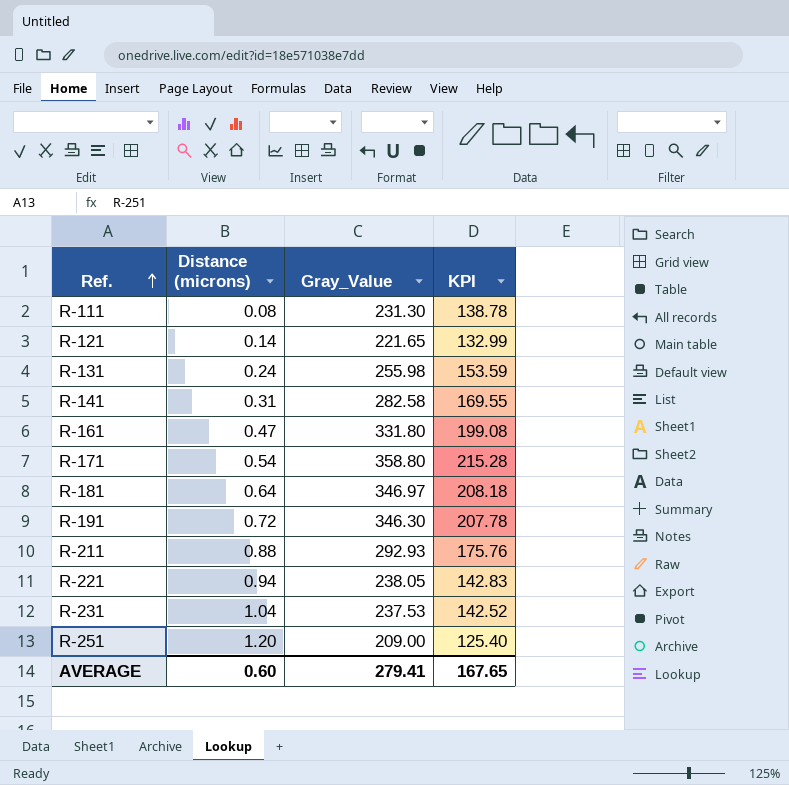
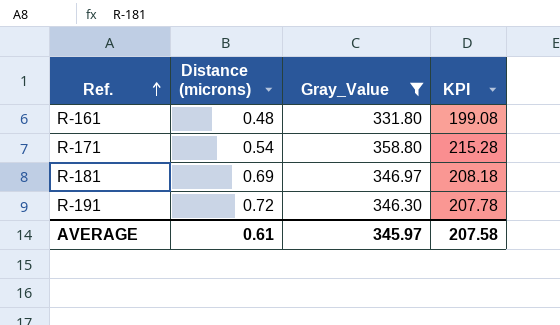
filter: none -> Gray_Value >= 331.80
R-161 | Distance (microns): 0.47 -> 0.48
R-181 | Distance (microns): 0.64 -> 0.69
AVERAGE | Distance (microns): 0.60 -> 0.61
AVERAGE | Gray_Value: 279.41 -> 345.97
AVERAGE | KPI: 167.65 -> 207.58

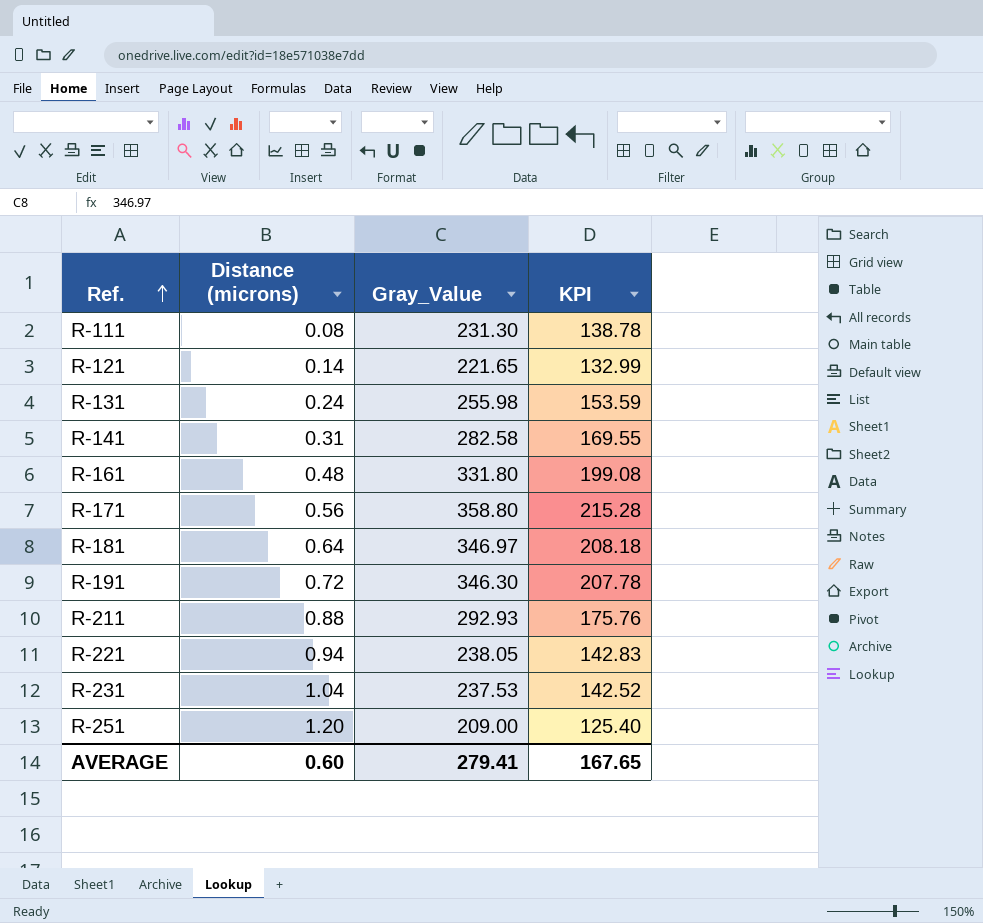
filter: Gray_Value >= 331.80 -> none
R-171 | Distance (microns): 0.54 -> 0.56
R-181 | Distance (microns): 0.69 -> 0.64
AVERAGE | Distance (microns): 0.61 -> 0.60
AVERAGE | Gray_Value: 345.97 -> 279.41
AVERAGE | KPI: 207.58 -> 167.65

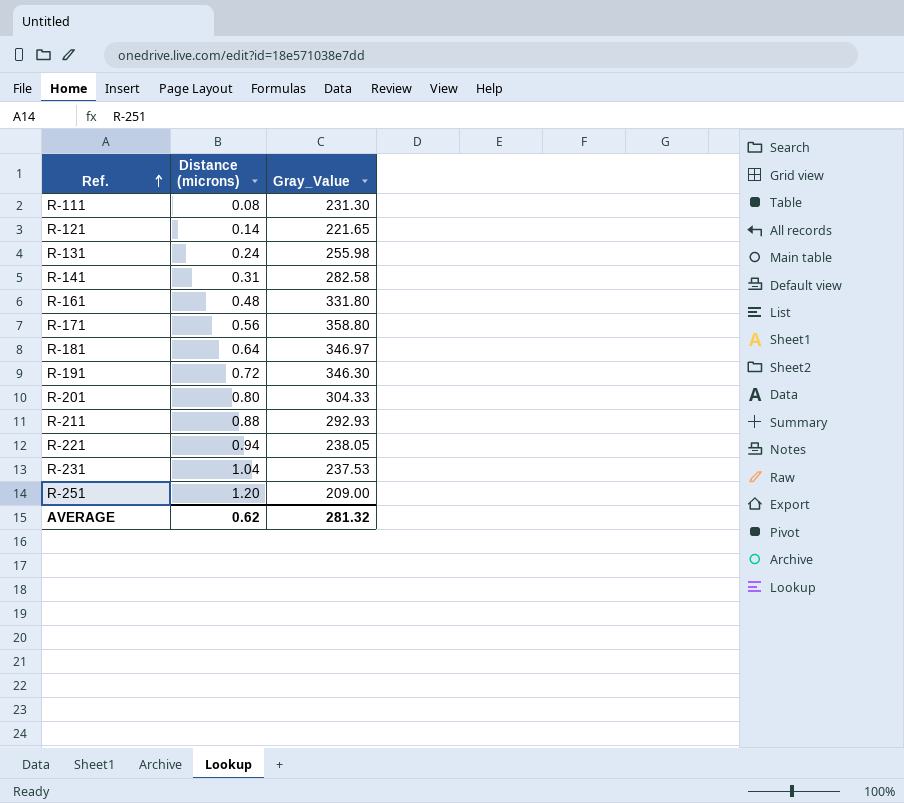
column KPI | formula: [Gray_Value] * 0.6 -> none
row R-201: none -> 0.80 | 304.33
AVERAGE | Distance (microns): 0.60 -> 0.62
AVERAGE | Gray_Value: 279.41 -> 281.32

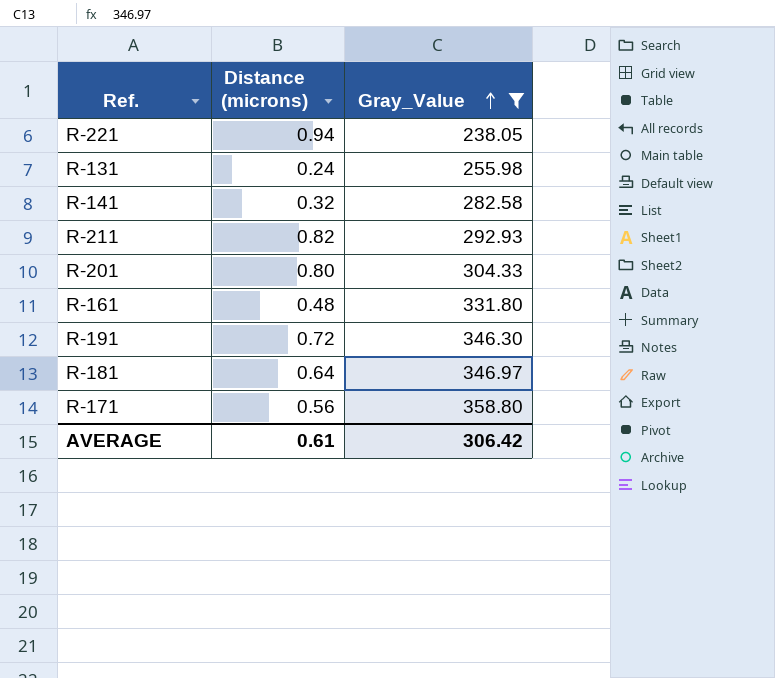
filter: none -> Gray_Value >= 238.05
row order: Ref. ascending -> Gray_Value ascending
R-141 | Distance (microns): 0.31 -> 0.32
R-211 | Distance (microns): 0.88 -> 0.82
AVERAGE | Distance (microns): 0.62 -> 0.61
AVERAGE | Gray_Value: 281.32 -> 306.42

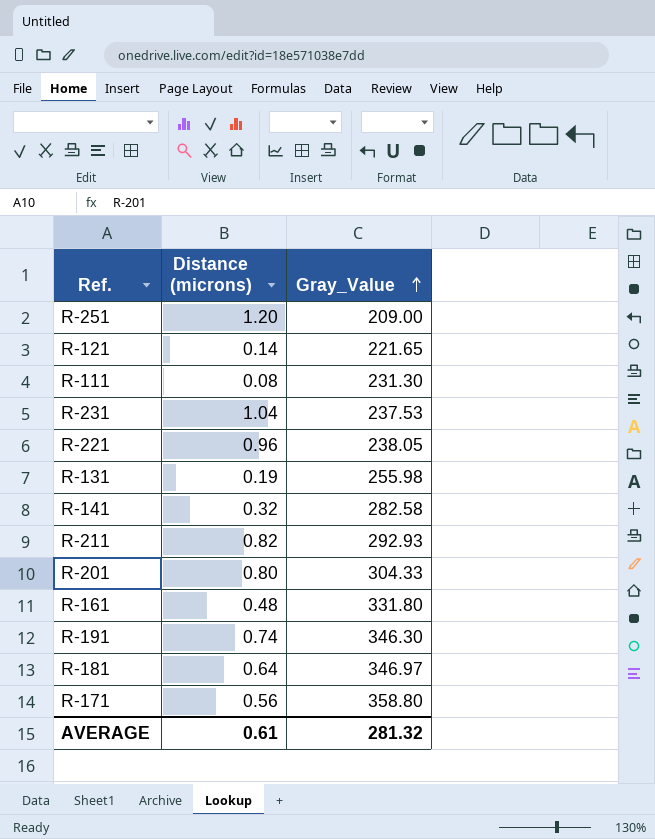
filter: Gray_Value >= 238.05 -> none
R-221 | Distance (microns): 0.94 -> 0.96
R-131 | Distance (microns): 0.24 -> 0.19
R-191 | Distance (microns): 0.72 -> 0.74
AVERAGE | Gray_Value: 306.42 -> 281.32

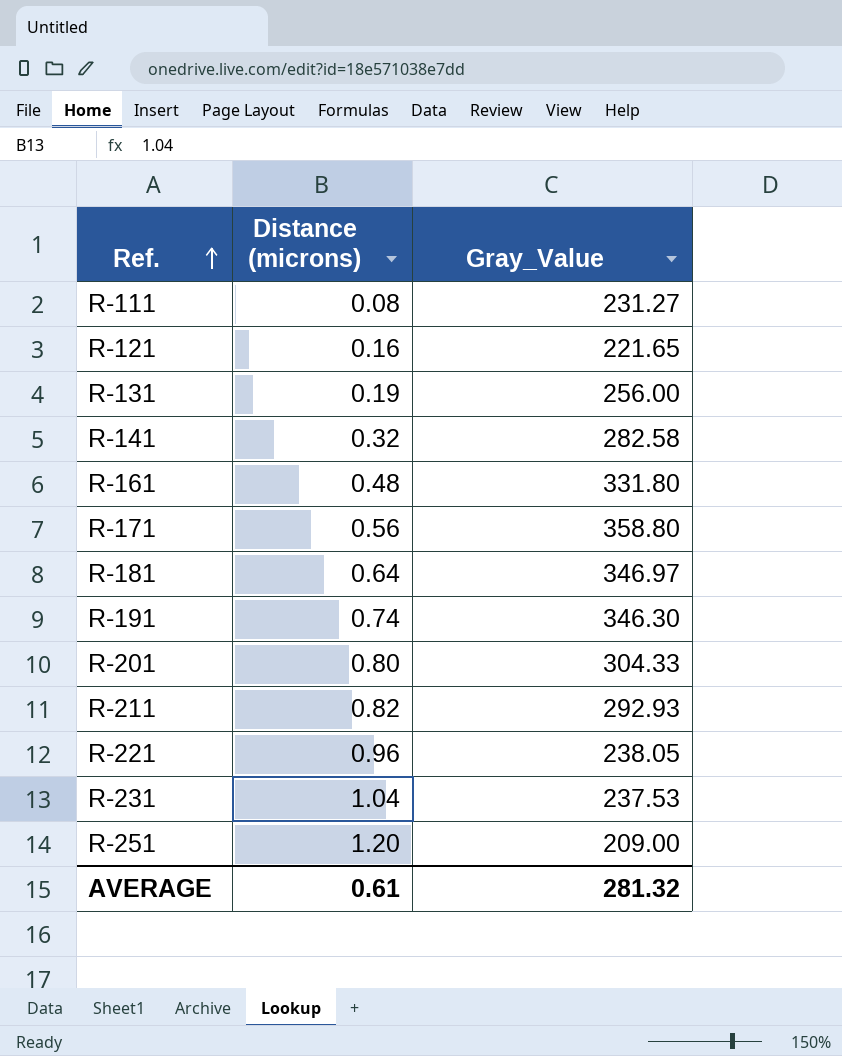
row order: Gray_Value ascending -> Ref. ascending
R-111 | Gray_Value: 231.30 -> 231.27
R-121 | Distance (microns): 0.14 -> 0.16
R-131 | Gray_Value: 255.98 -> 256.00

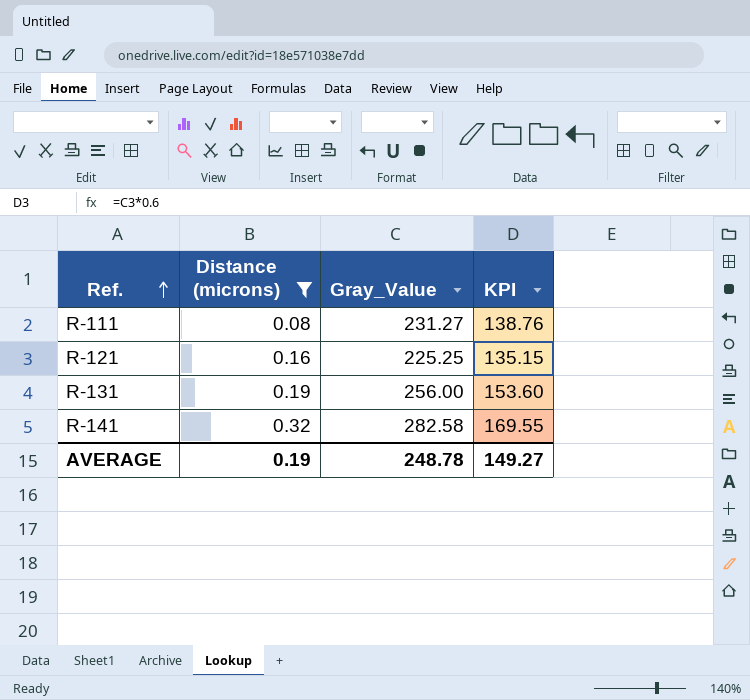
filter: none -> Distance (microns) <= 0.32
column KPI | formula: none -> [Gray_Value] * 0.6
R-121 | Gray_Value: 221.65 -> 225.25
AVERAGE | Distance (microns): 0.61 -> 0.19
AVERAGE | Gray_Value: 281.32 -> 248.78

